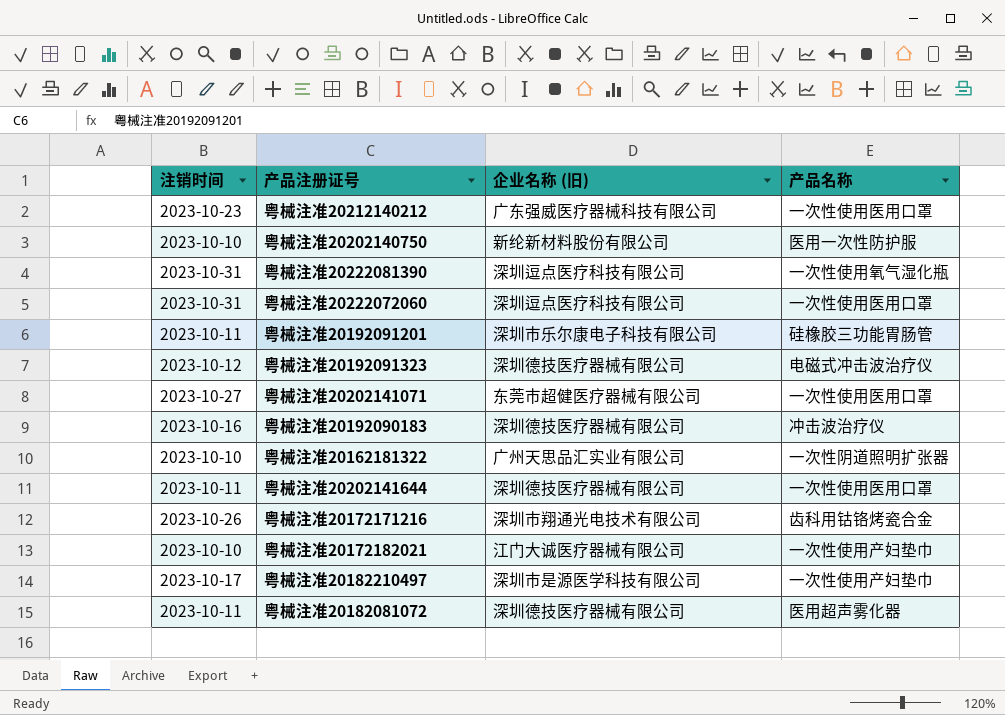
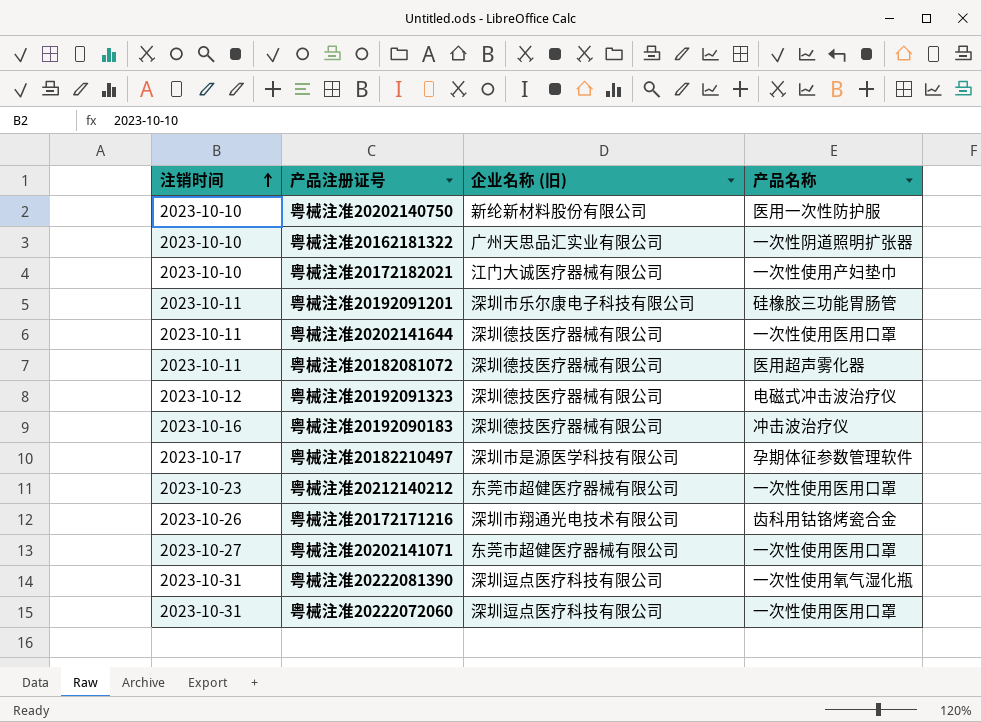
row order: none -> 注销时间 ascending
粤械注准20182210497 | 产品名称: 一次性使用产妇垫巾 -> 孕期体征参数管理软件
粤械注准20212140212 | 企业名称 (旧): 广东强威医疗器械科技有限公司 -> 东莞市超健医疗器械有限公司

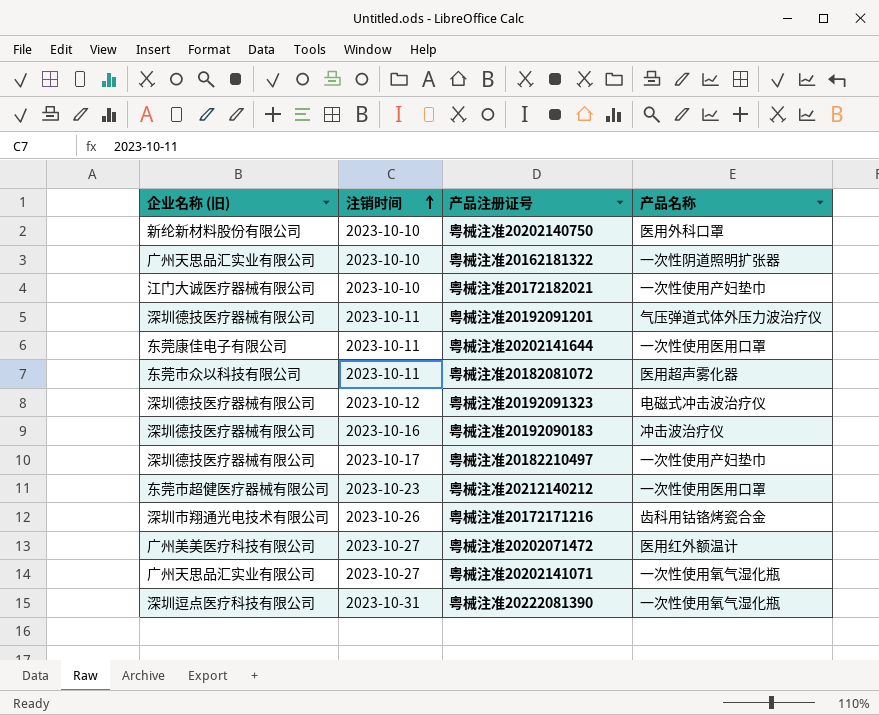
column 企业名称 (旧) | position: 3 -> 1
row 粤械注准20222072060: 2023-10-31 | 深圳逗点医疗科技有限公司 | 一次性使用医用口罩 -> none
粤械注准20202140750 | 产品名称: 医用一次性防护服 -> 医用外科口罩
粤械注准20192091201 | 企业名称 (旧): 深圳市乐尔康电子科技有限公司 -> 深圳德技医疗器械有限公司
粤械注准20192091201 | 产品名称: 硅橡胶三功能胃肠管 -> 气压弹道式体外压力波治疗仪
粤械注准20202141644 | 企业名称 (旧): 深圳德技医疗器械有限公司 -> 东莞康佳电子有限公司
粤械注准20182081072 | 企业名称 (旧): 深圳德技医疗器械有限公司 -> 东莞市众以科技有限公司
粤械注准20182210497 | 企业名称 (旧): 深圳市是源医学科技有限公司 -> 深圳德技医疗器械有限公司
粤械注准20182210497 | 产品名称: 孕期体征参数管理软件 -> 一次性使用产妇垫巾
row 粤械注准20202071472: none -> 广州美美医疗科技有限公司 | 2023-10-27 | 医用红外额温计
粤械注准20202141071 | 企业名称 (旧): 东莞市超健医疗器械有限公司 -> 广州天思品汇实业有限公司
粤械注准20202141071 | 产品名称: 一次性使用医用口罩 -> 一次性使用氧气湿化瓶

